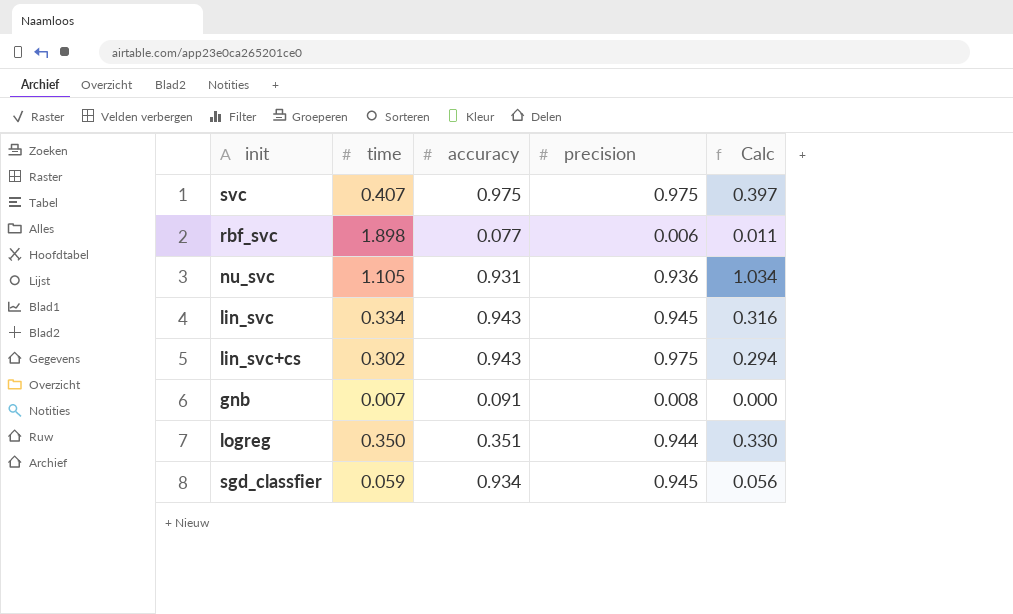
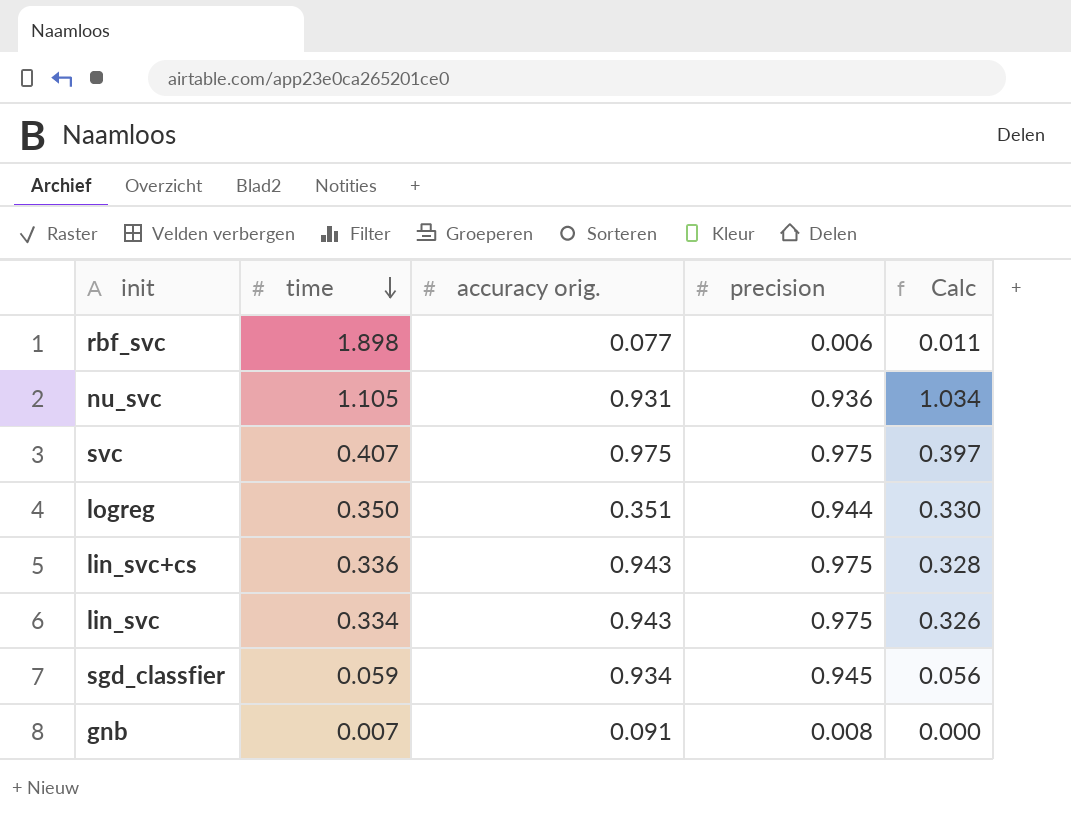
row order: none -> time descending
column name: accuracy -> accuracy orig.
lin_svc+cs | time: 0.302 -> 0.336
lin_svc+cs | Calc: 0.294 -> 0.328
lin_svc | precision: 0.945 -> 0.975
lin_svc | Calc: 0.316 -> 0.326

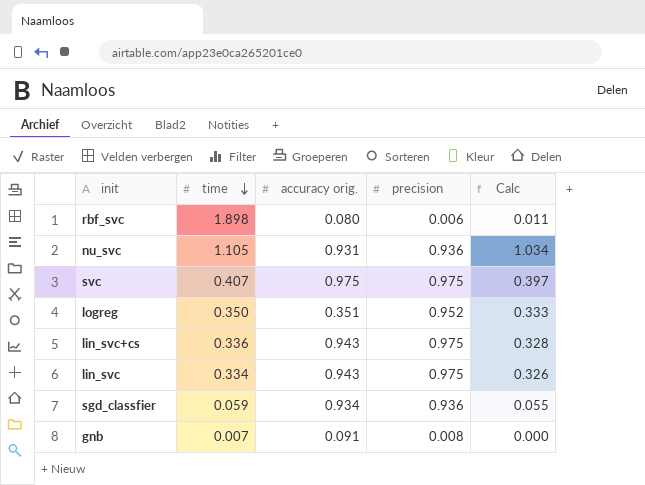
rbf_svc | accuracy orig.: 0.077 -> 0.080
logreg | precision: 0.944 -> 0.952
logreg | Calc: 0.330 -> 0.333
sgd_classfier | precision: 0.945 -> 0.936
sgd_classfier | Calc: 0.056 -> 0.055

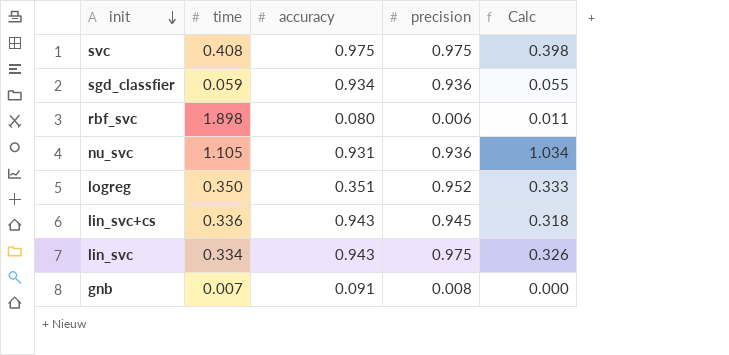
row order: time descending -> init descending
column name: accuracy orig. -> accuracy
svc | time: 0.407 -> 0.408
svc | Calc: 0.397 -> 0.398
lin_svc+cs | precision: 0.975 -> 0.945
lin_svc+cs | Calc: 0.328 -> 0.318

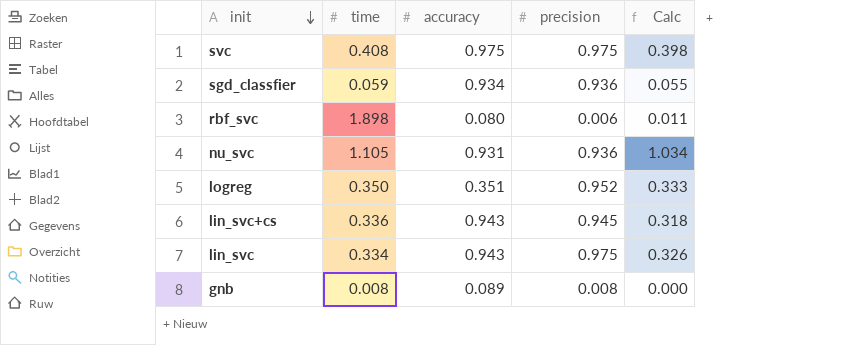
gnb | time: 0.007 -> 0.008
gnb | accuracy: 0.091 -> 0.089

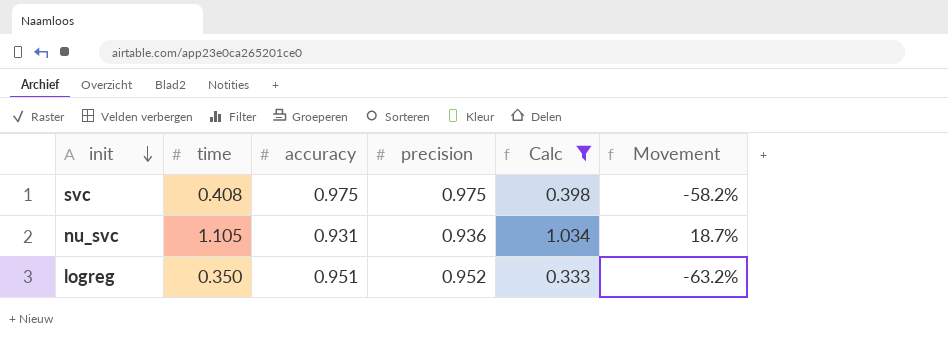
filter: none -> Calc >= 0.333
column Movement | formula: none -> ([time] - [accuracy]) / [accuracy]
logreg | accuracy: 0.351 -> 0.951

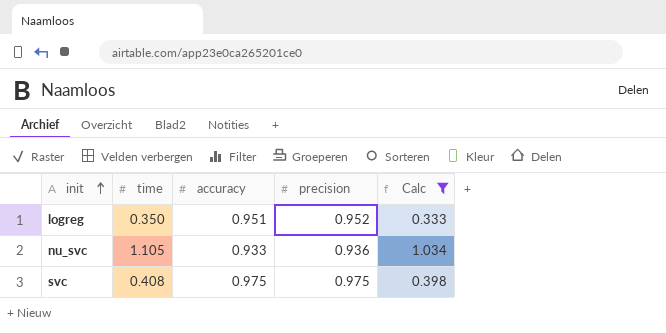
row order: init descending -> init ascending
column Movement | formula: ([time] - [accuracy]) / [accuracy] -> none
nu_svc | accuracy: 0.931 -> 0.933

